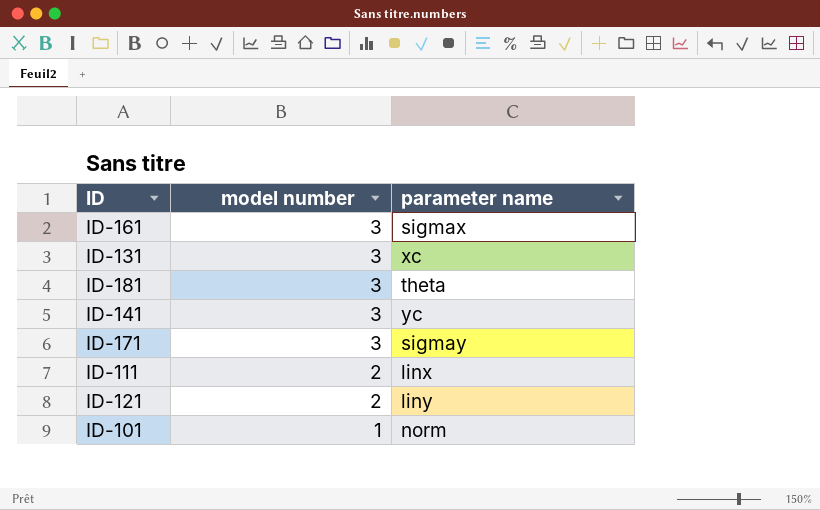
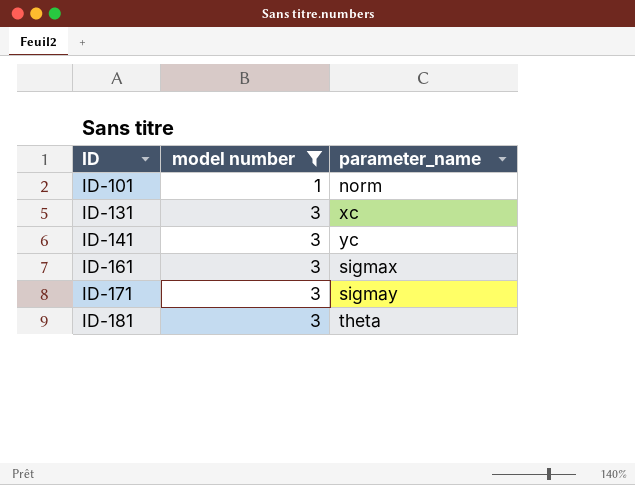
filter: none -> model number != 2
row order: model number descending -> ID ascending
column name: parameter name -> parameter_name

